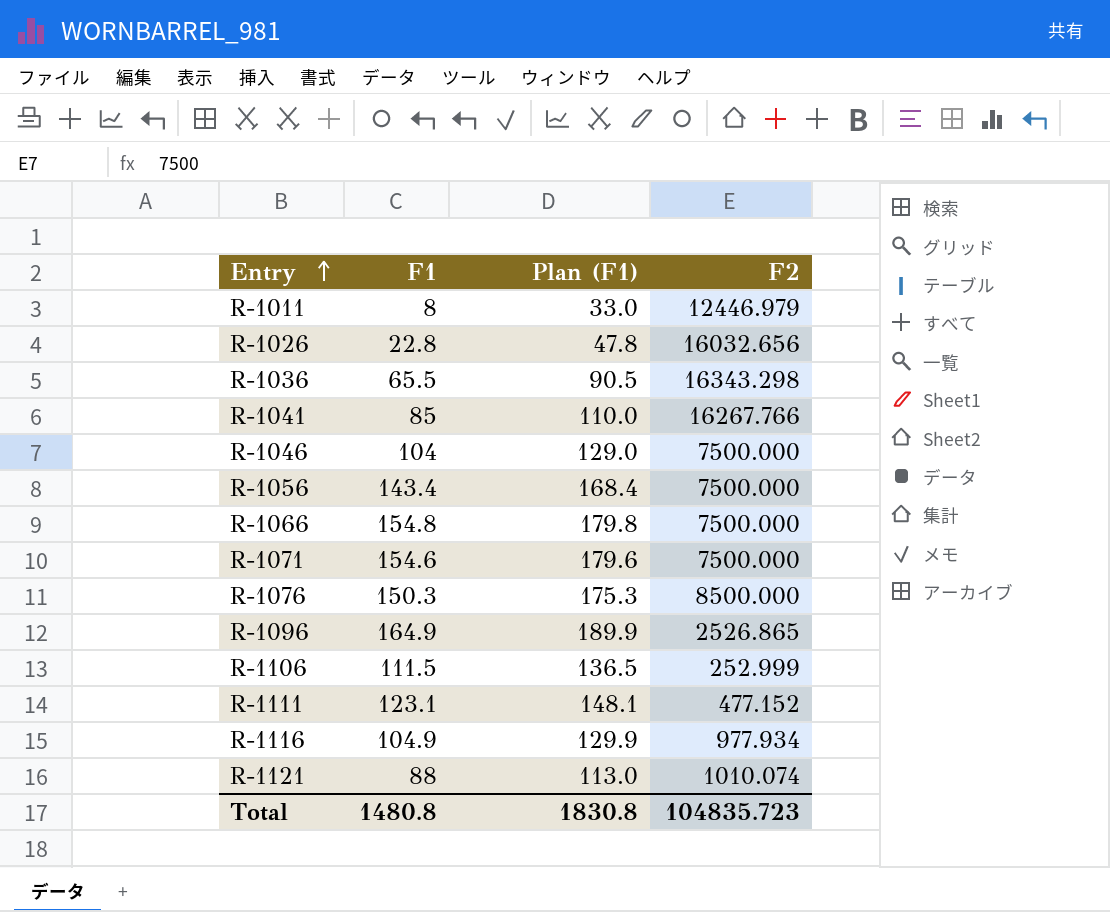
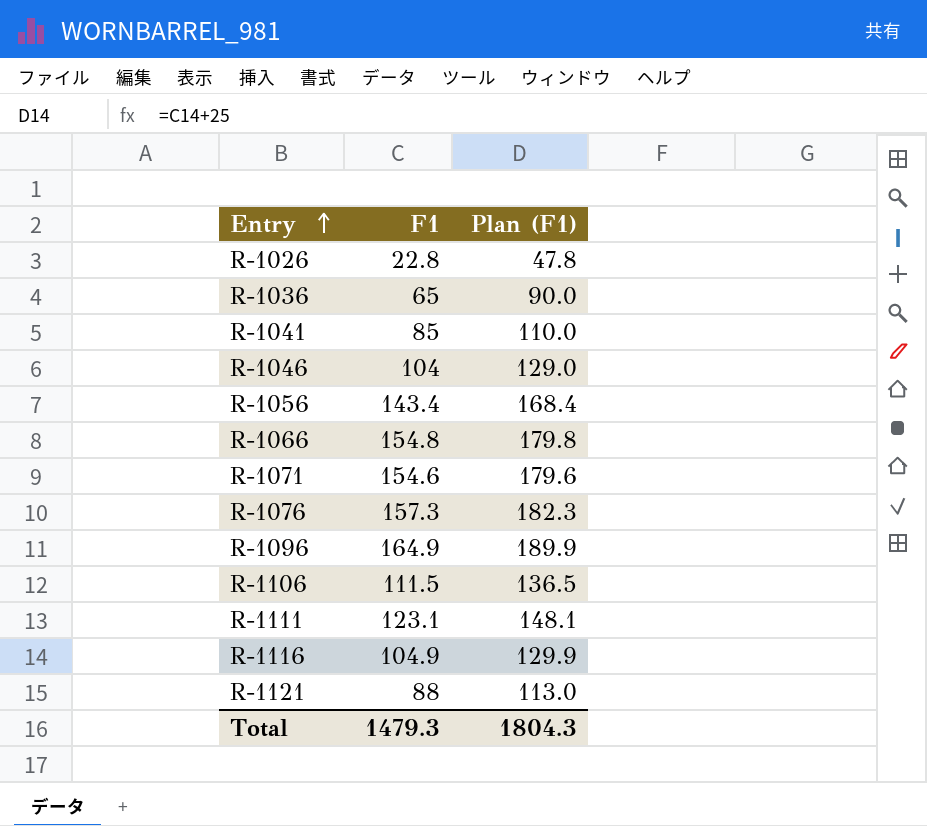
column F2 | position: 4 -> none
row R-1011: 8 | 33.0 | 12446.979 -> none
R-1036 | F1: 65.5 -> 65
R-1036 | Plan (F1): 90.5 -> 90.0
R-1076 | F1: 150.3 -> 157.3
R-1076 | Plan (F1): 175.3 -> 182.3
Total | F1: 1480.8 -> 1479.3
Total | Plan (F1): 1830.8 -> 1804.3

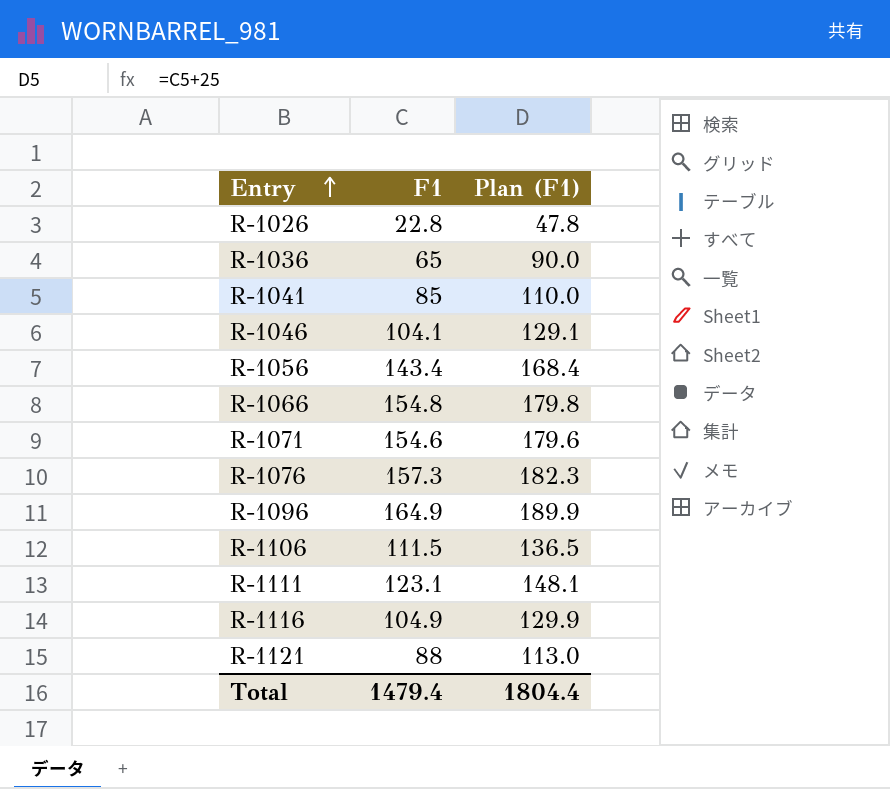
R-1046 | F1: 104 -> 104.1
R-1046 | Plan (F1): 129.0 -> 129.1
Total | F1: 1479.3 -> 1479.4
Total | Plan (F1): 1804.3 -> 1804.4

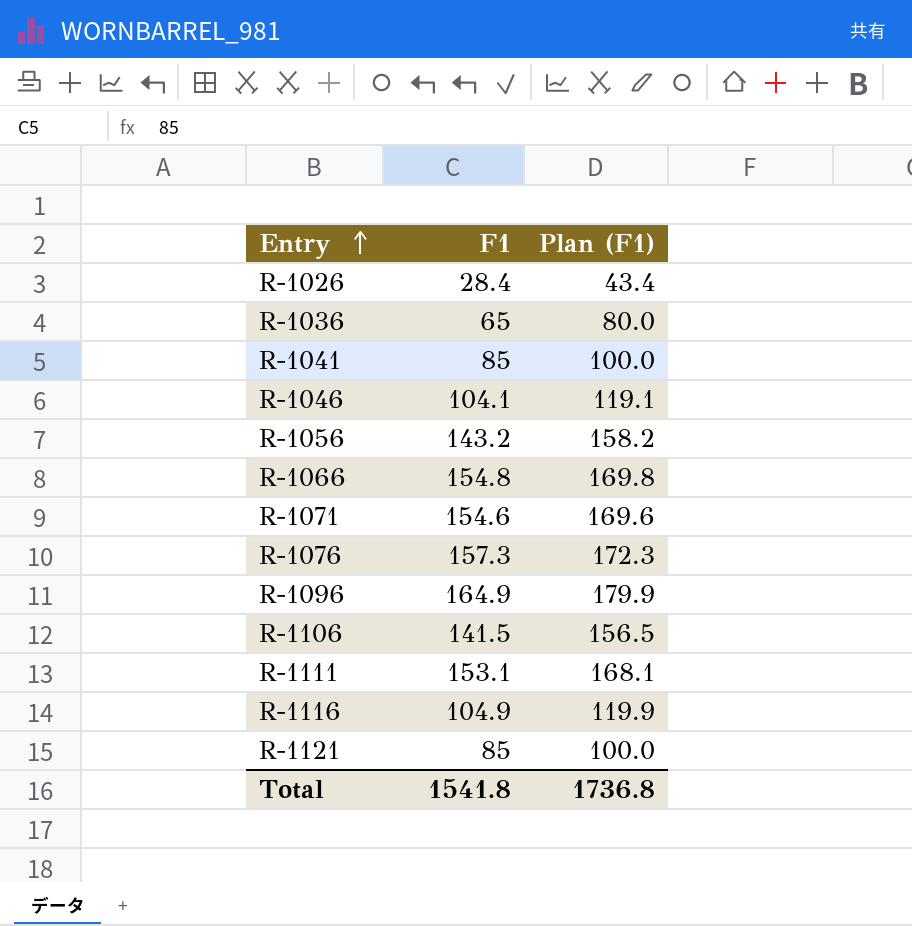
column Plan (F1) | formula: [F1] + 25 -> [F1] + 15
R-1026 | F1: 22.8 -> 28.4
R-1056 | F1: 143.4 -> 143.2
R-1106 | F1: 111.5 -> 141.5
R-1111 | F1: 123.1 -> 153.1
R-1121 | F1: 88 -> 85
Total | F1: 1479.4 -> 1541.8
Total | Plan (F1): 1804.4 -> 1736.8

